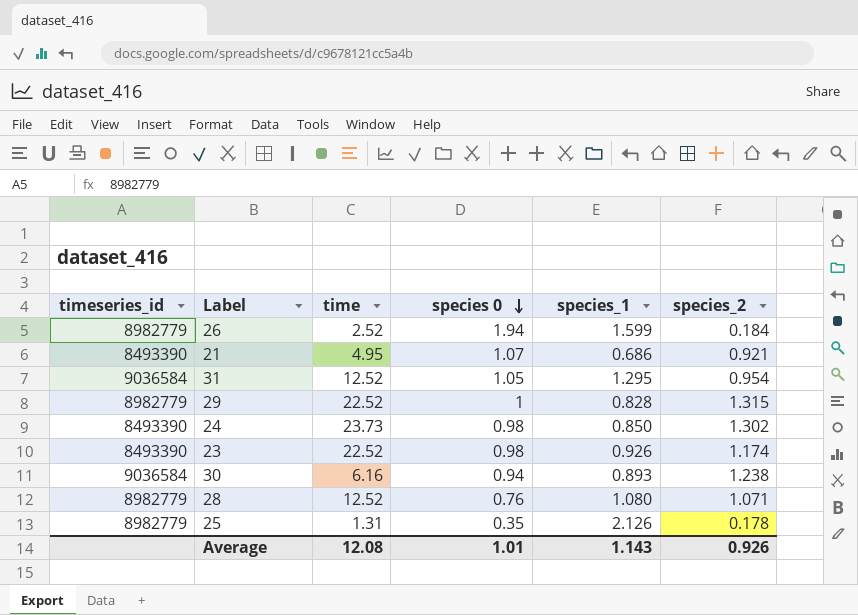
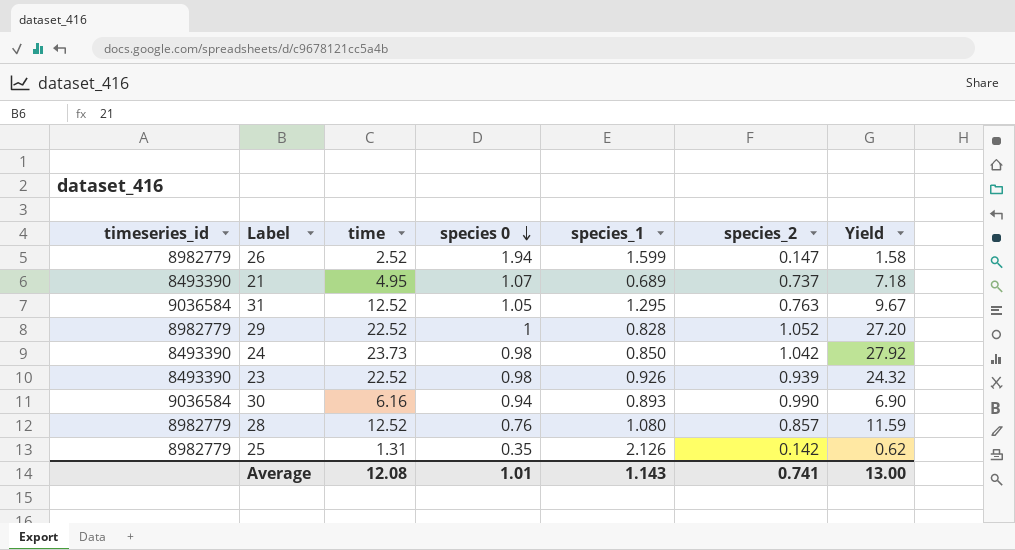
column Yield | formula: none -> [time] / [species_1]
26 | species_2: 0.184 -> 0.147
21 | species_1: 0.686 -> 0.689
21 | species_2: 0.921 -> 0.737
31 | species_2: 0.954 -> 0.763
29 | species_2: 1.315 -> 1.052
24 | species_2: 1.302 -> 1.042
23 | species_2: 1.174 -> 0.939
30 | species_2: 1.238 -> 0.990
28 | species_2: 1.071 -> 0.857
25 | species_2: 0.178 -> 0.142
Average | species_2: 0.926 -> 0.741

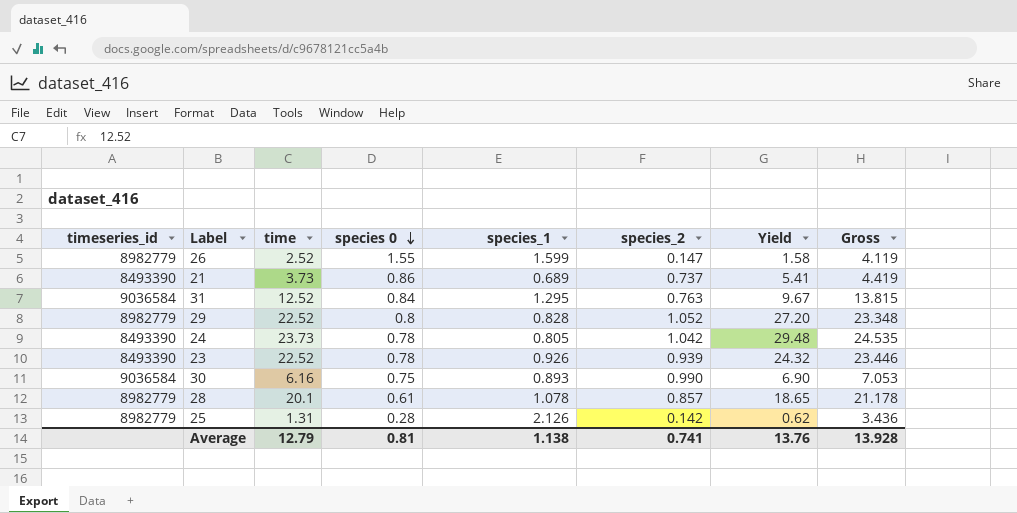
column Gross | formula: none -> [time] + [species_1]
26 | species 0: 1.94 -> 1.55
21 | time: 4.95 -> 3.73
21 | species 0: 1.07 -> 0.86
21 | Yield: 7.18 -> 5.41
31 | species 0: 1.05 -> 0.84
29 | species 0: 1 -> 0.8
24 | species 0: 0.98 -> 0.78
24 | species_1: 0.850 -> 0.805
24 | Yield: 27.92 -> 29.48
23 | species 0: 0.98 -> 0.78
30 | species 0: 0.94 -> 0.75
28 | time: 12.52 -> 20.1
28 | species 0: 0.76 -> 0.61
28 | species_1: 1.080 -> 1.078
28 | Yield: 11.59 -> 18.65
25 | species 0: 0.35 -> 0.28
Average | time: 12.08 -> 12.79
Average | species 0: 1.01 -> 0.81
Average | species_1: 1.143 -> 1.138
Average | Yield: 13.00 -> 13.76

